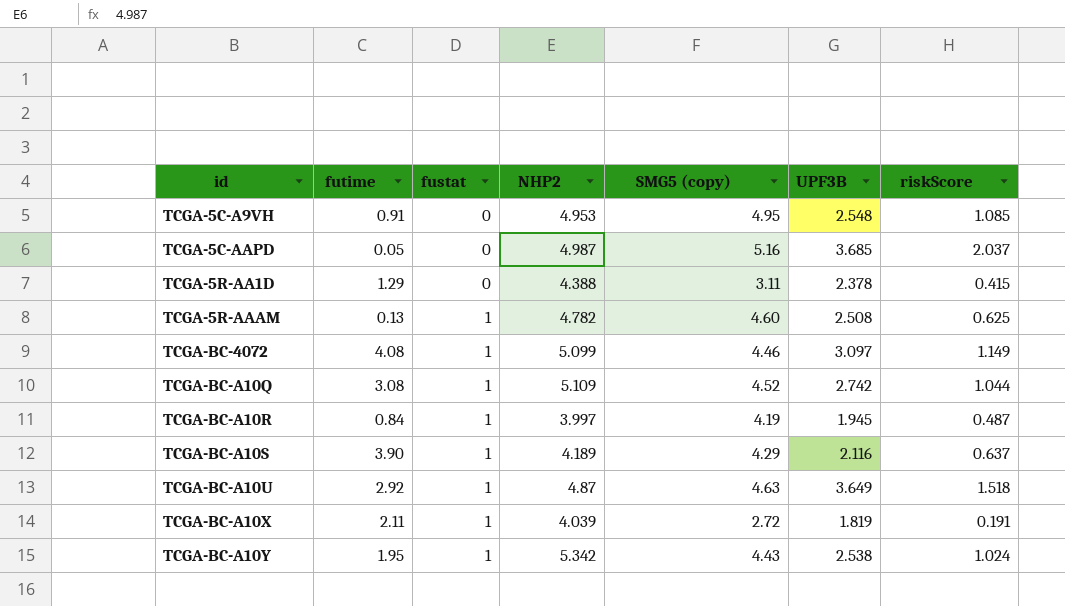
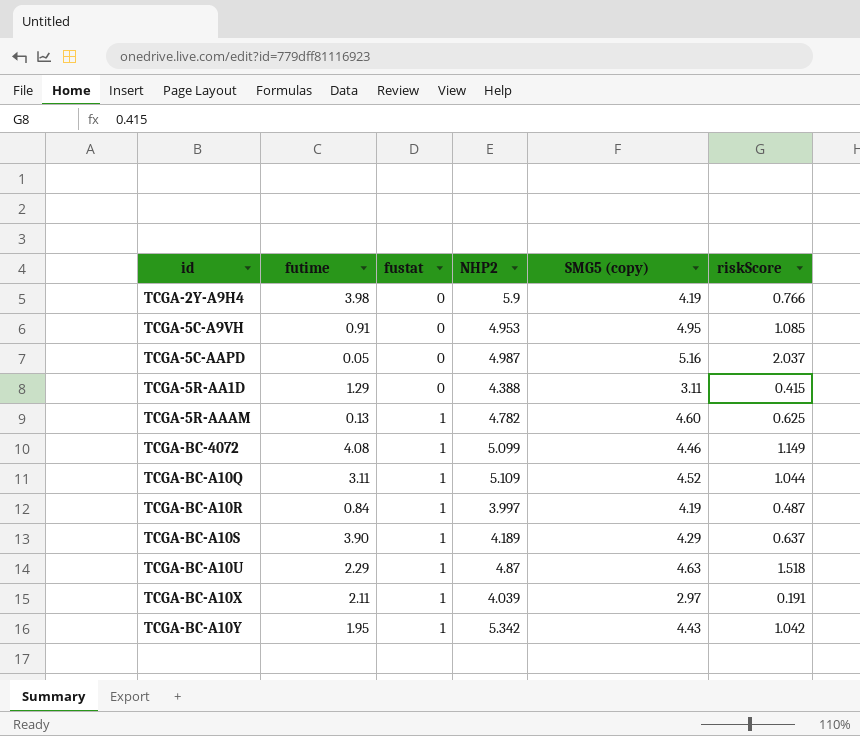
column UPF3B | position: 6 -> none
row TCGA-2Y-A9H4: none -> 3.98 | 0 | 5.9 | 4.19 | 0.766
TCGA-BC-A10Q | futime: 3.08 -> 3.11
TCGA-BC-A10U | futime: 2.92 -> 2.29
TCGA-BC-A10X | SMG5 (copy): 2.72 -> 2.97
TCGA-BC-A10Y | riskScore: 1.024 -> 1.042

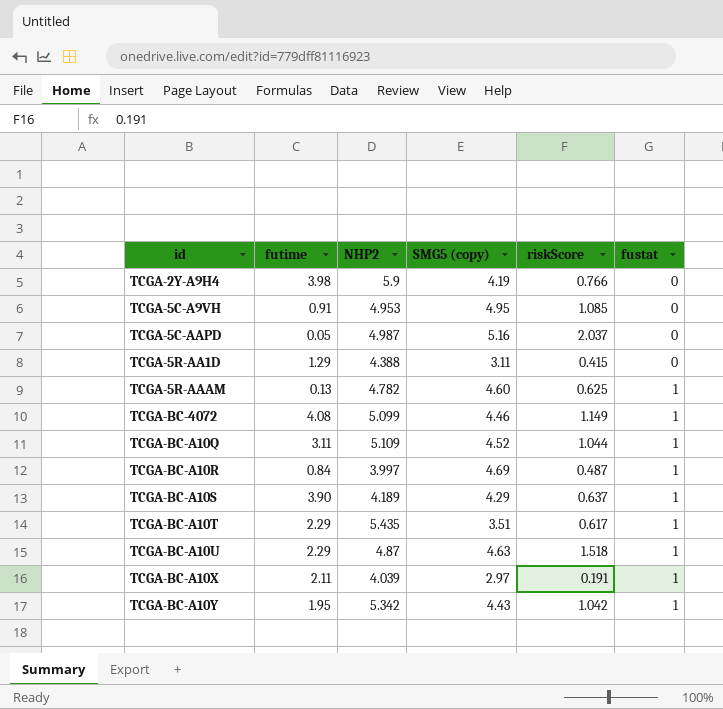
column fustat | position: 3 -> 6
TCGA-BC-A10R | SMG5 (copy): 4.19 -> 4.69
row TCGA-BC-A10T: none -> 2.29 | 5.435 | 3.51 | 0.617 | 1

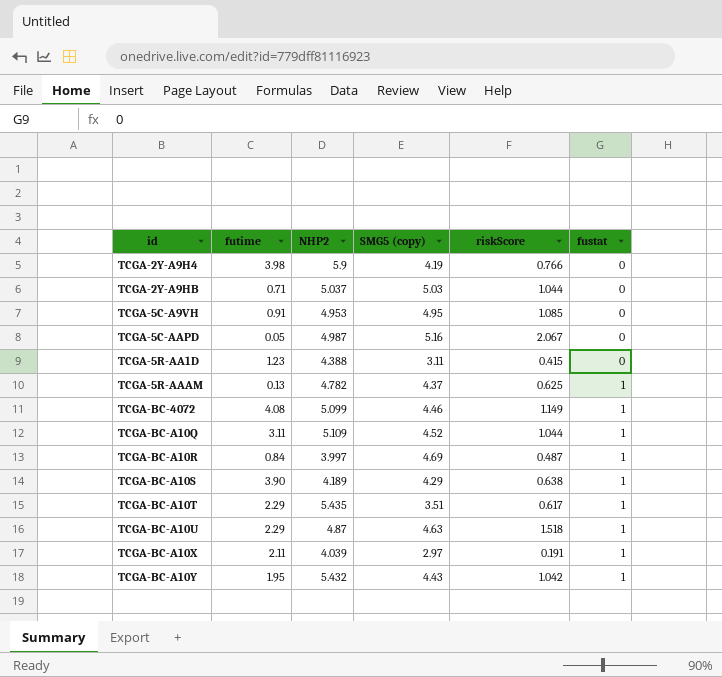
row TCGA-2Y-A9HB: none -> 0.71 | 5.037 | 5.03 | 1.044 | 0
TCGA-5C-AAPD | riskScore: 2.037 -> 2.067
TCGA-5R-AA1D | futime: 1.29 -> 1.23
TCGA-5R-AAAM | SMG5 (copy): 4.60 -> 4.37
TCGA-BC-A10S | riskScore: 0.637 -> 0.638
TCGA-BC-A10Y | NHP2: 5.342 -> 5.432

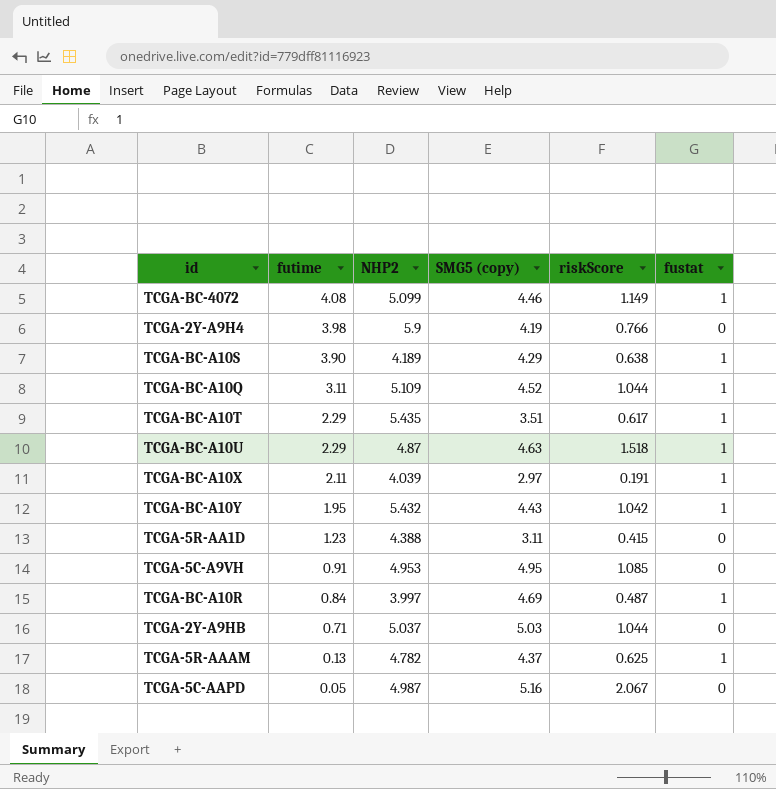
row order: id ascending -> futime descending

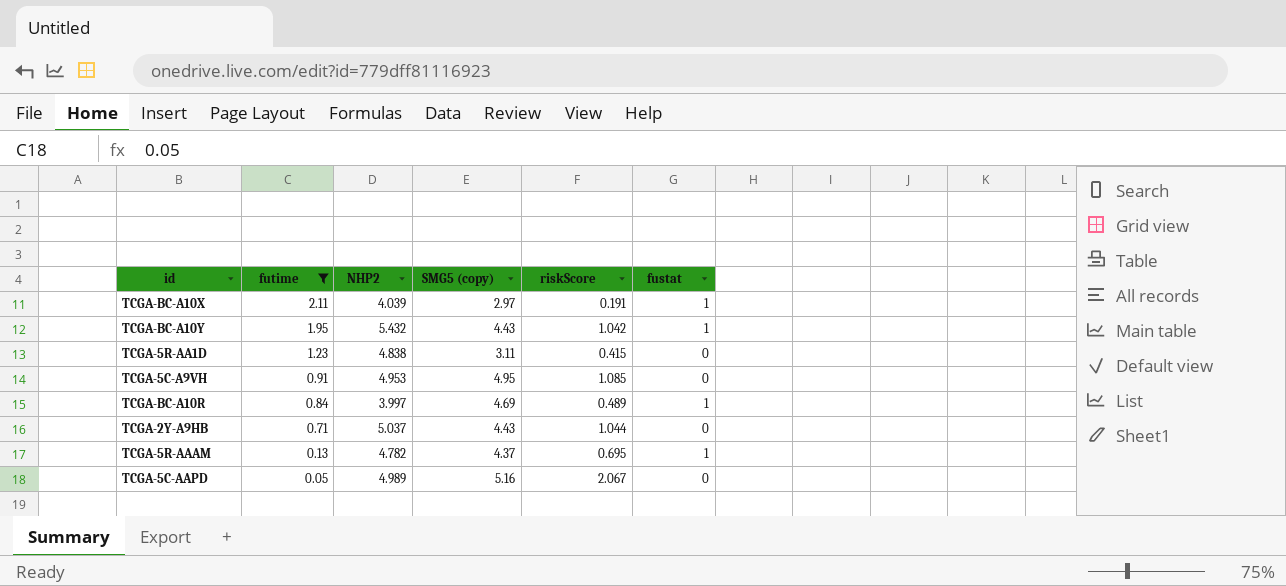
filter: none -> futime <= 2.11
TCGA-5R-AA1D | NHP2: 4.388 -> 4.838
TCGA-BC-A10R | riskScore: 0.487 -> 0.489
TCGA-2Y-A9HB | SMG5 (copy): 5.03 -> 4.43
TCGA-5R-AAAM | riskScore: 0.625 -> 0.695
TCGA-5C-AAPD | NHP2: 4.987 -> 4.989

